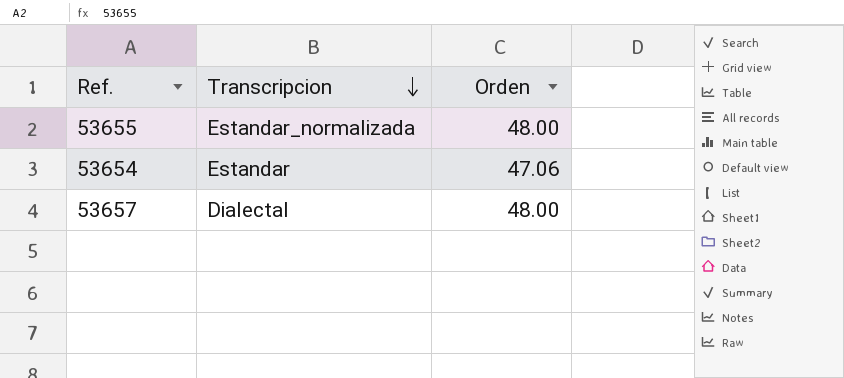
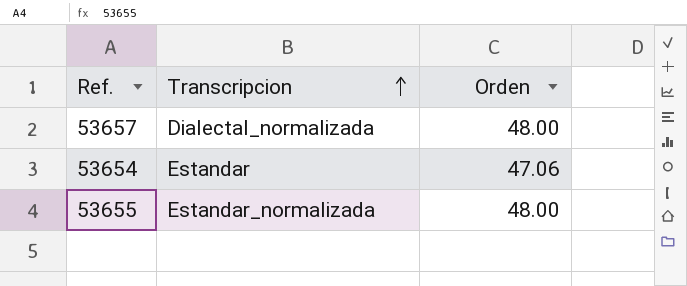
row order: Transcripcion descending -> Transcripcion ascending
53657 | Transcripcion: Dialectal -> Dialectal_normalizada

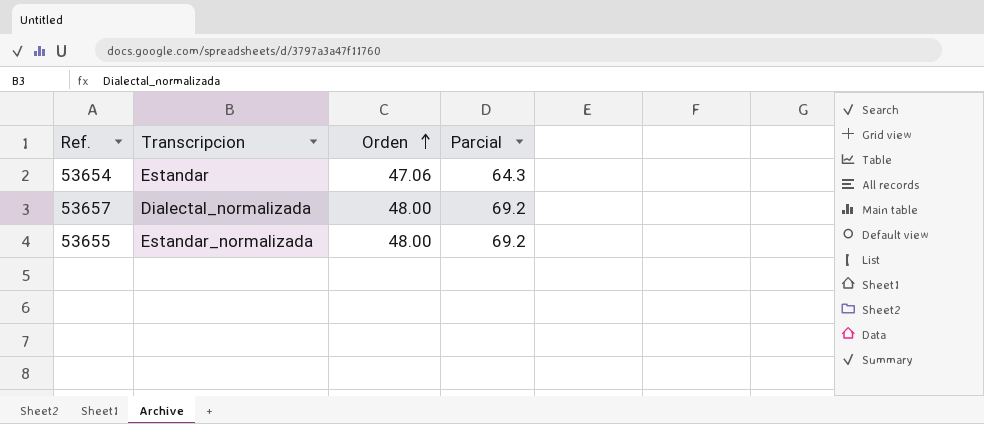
row order: Transcripcion ascending -> Orden ascending
column Parcial | position: none -> 4

